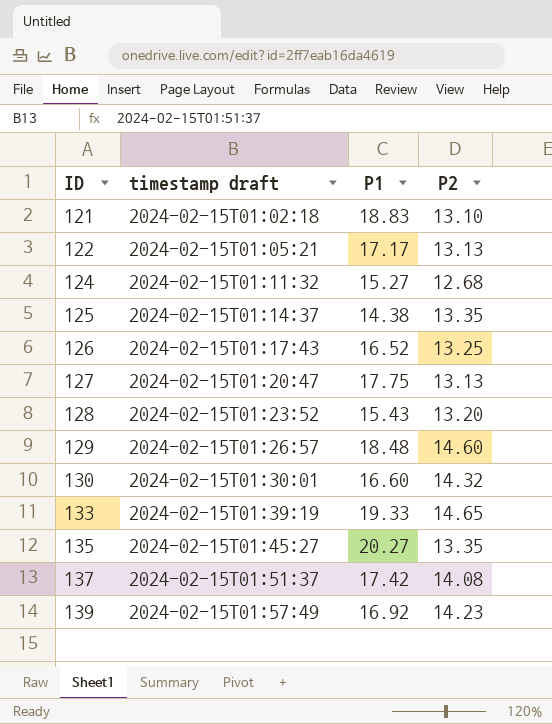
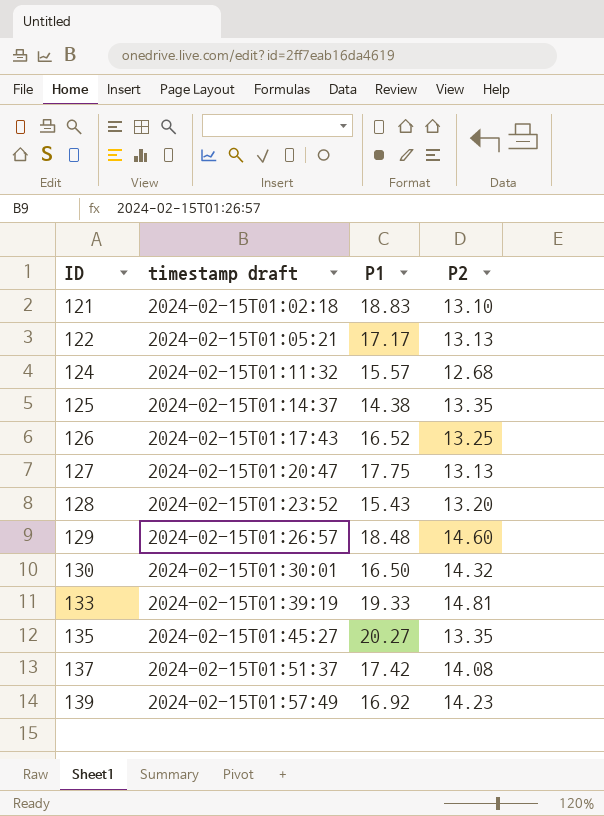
124 | P1: 15.27 -> 15.57
130 | P1: 16.60 -> 16.50
133 | P2: 14.65 -> 14.81

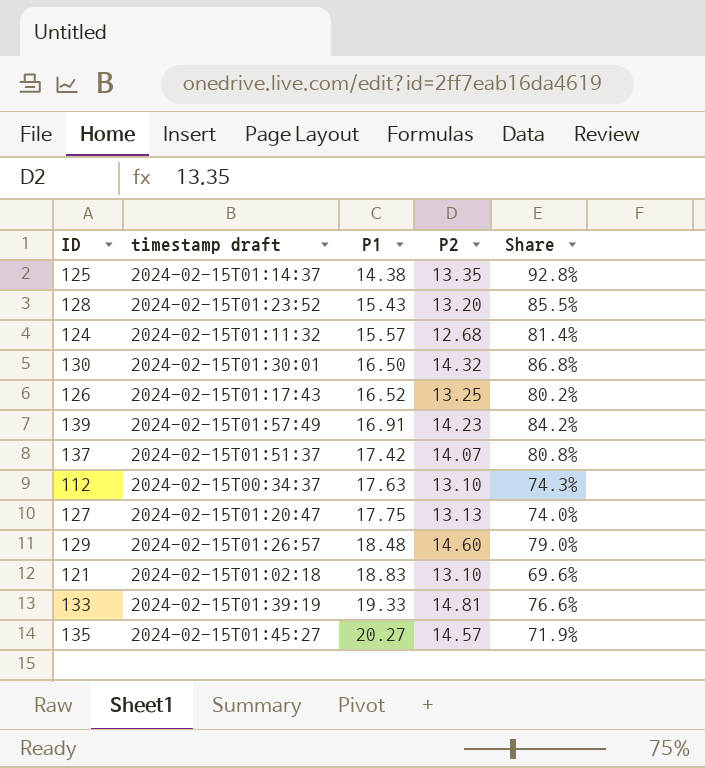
row order: ID ascending -> P1 ascending
column Share | formula: none -> [P2] / [P1]
row 122: 2024-02-15T01:05:21 | 17.17 | 13.13 -> none
139 | P1: 16.92 -> 16.91
137 | P2: 14.08 -> 14.07
row 112: none -> 2024-02-15T00:34:37 | 17.63 | 13.10 | 74.3%
135 | P2: 13.35 -> 14.57

